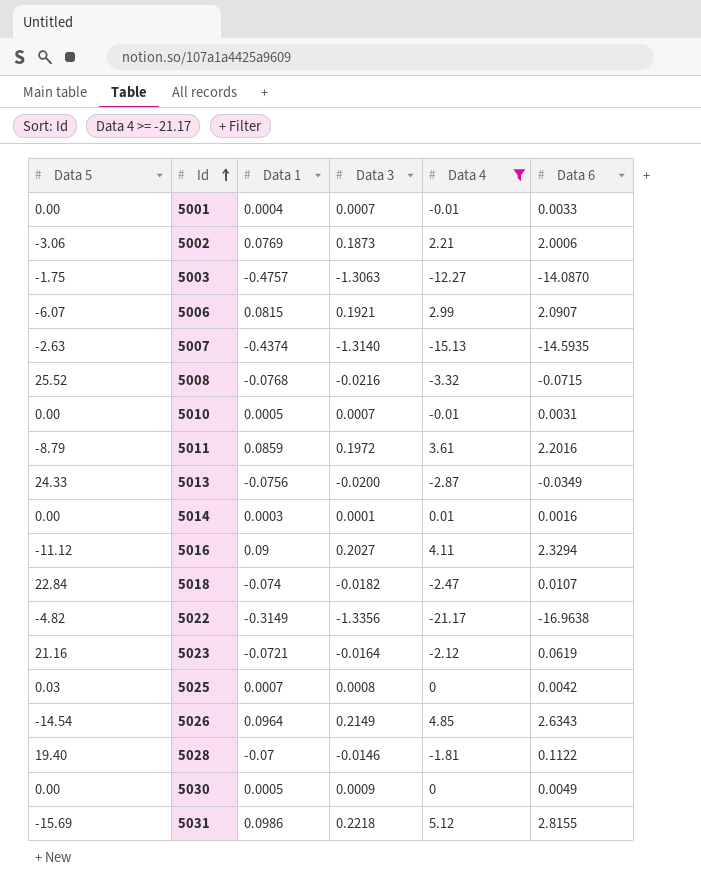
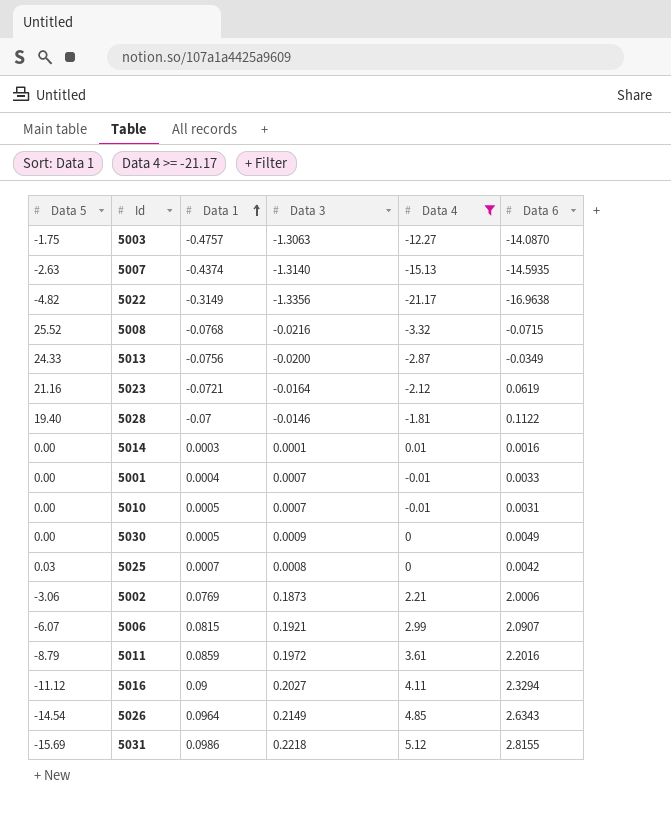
row order: Id ascending -> Data 1 ascending
row 5018: 22.84 | -0.074 | -0.0182 | -2.47 | 0.0107 -> none

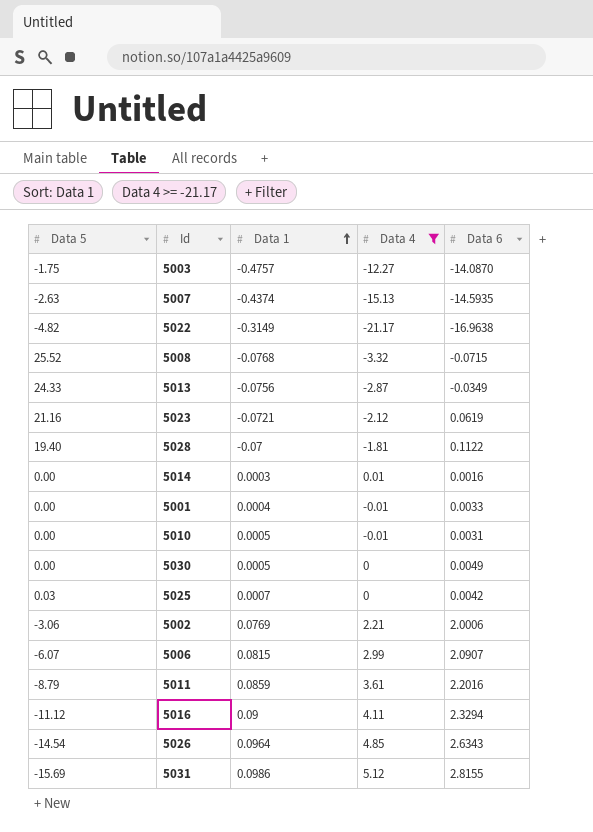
column Data 3 | position: 4 -> none

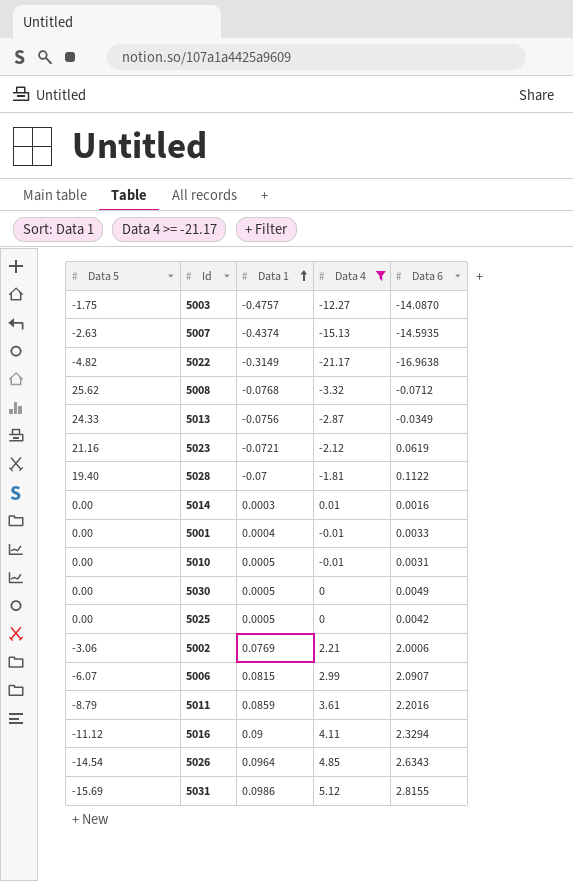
5008 | Data 5: 25.52 -> 25.62
5008 | Data 6: -0.0715 -> -0.0712
5025 | Data 5: 0.03 -> 0.00
5025 | Data 1: 0.0007 -> 0.0005

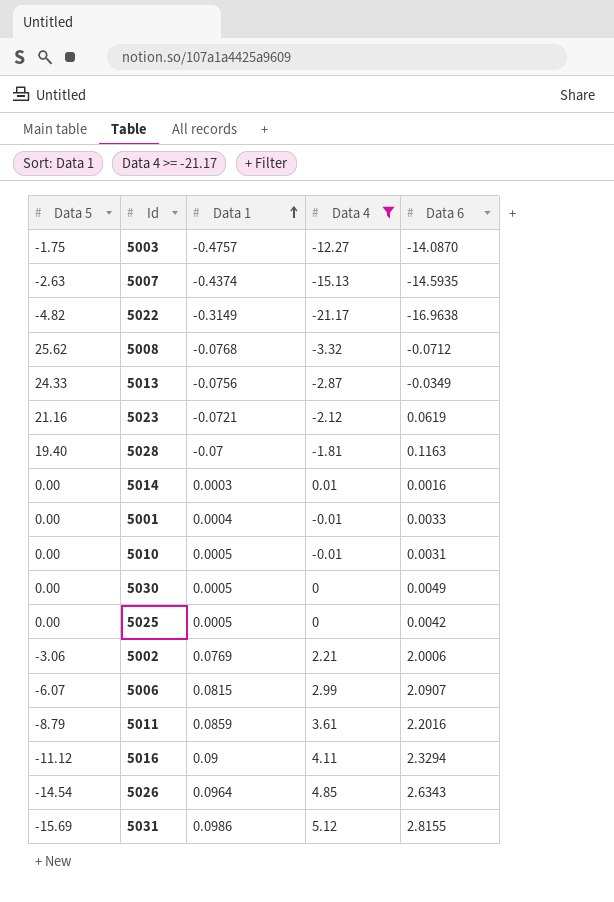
5028 | Data 6: 0.1122 -> 0.1163

